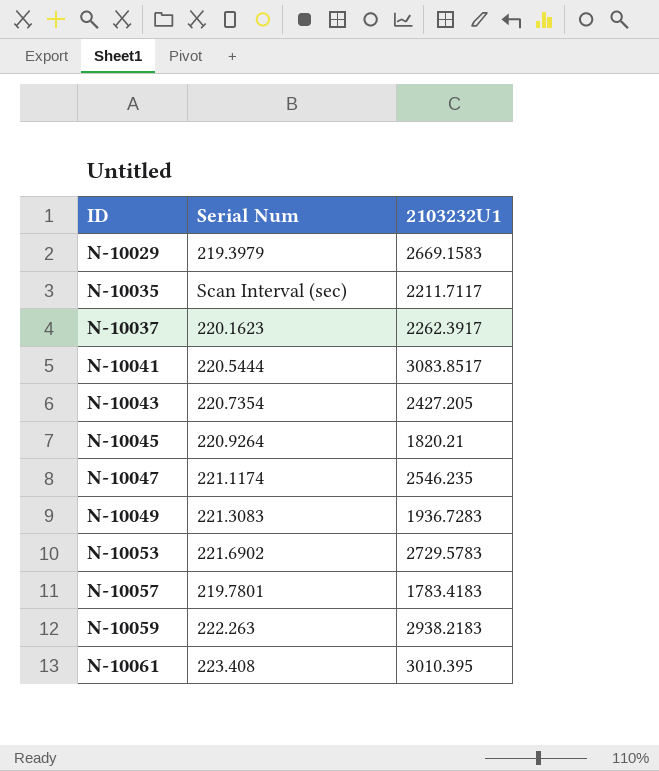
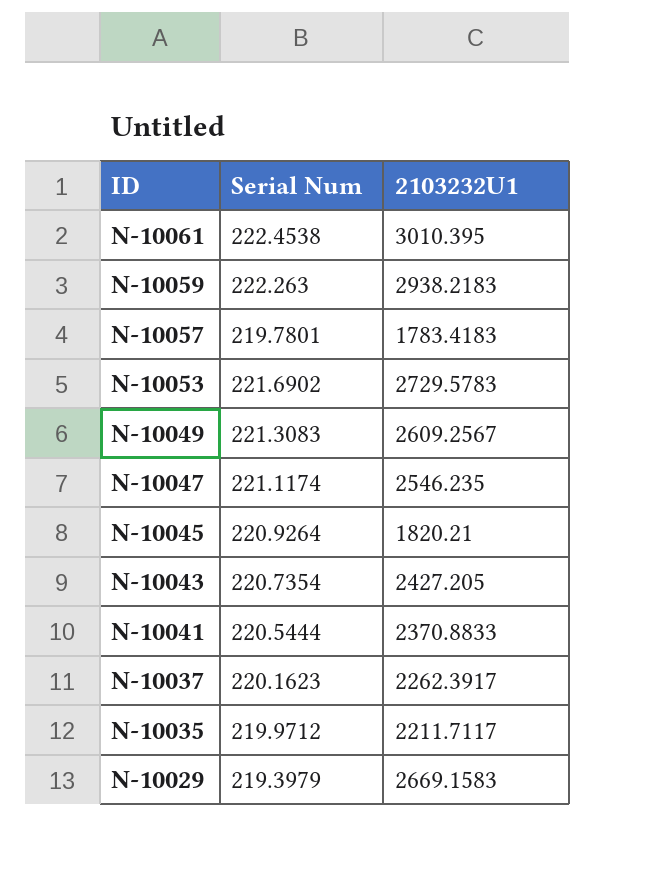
row order: ID ascending -> ID descending
N-10061 | Serial Num: 223.408 -> 222.4538
N-10049 | 2103232U1: 1936.7283 -> 2609.2567
N-10041 | 2103232U1: 3083.8517 -> 2370.8833
N-10035 | Serial Num: Scan Interval (sec) -> 219.9712

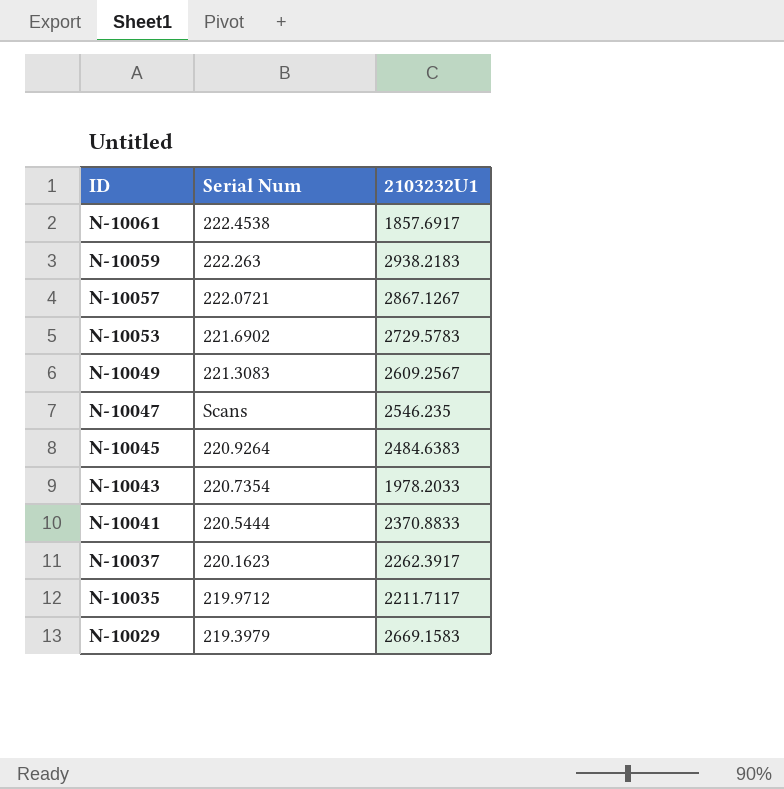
N-10061 | 2103232U1: 3010.395 -> 1857.6917
N-10057 | Serial Num: 219.7801 -> 222.0721
N-10057 | 2103232U1: 1783.4183 -> 2867.1267
N-10047 | Serial Num: 221.1174 -> Scans
N-10045 | 2103232U1: 1820.21 -> 2484.6383
N-10043 | 2103232U1: 2427.205 -> 1978.2033

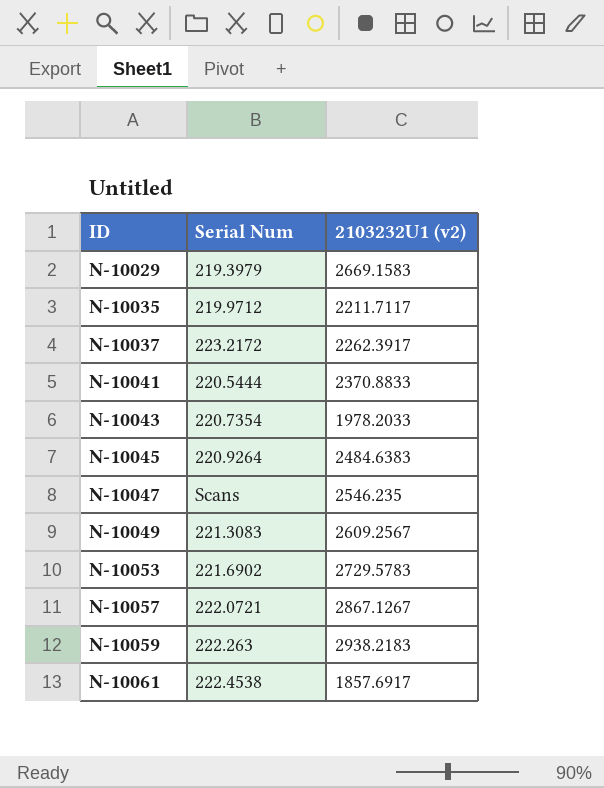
row order: ID descending -> ID ascending
column name: 2103232U1 -> 2103232U1 (v2)
N-10037 | Serial Num: 220.1623 -> 223.2172

